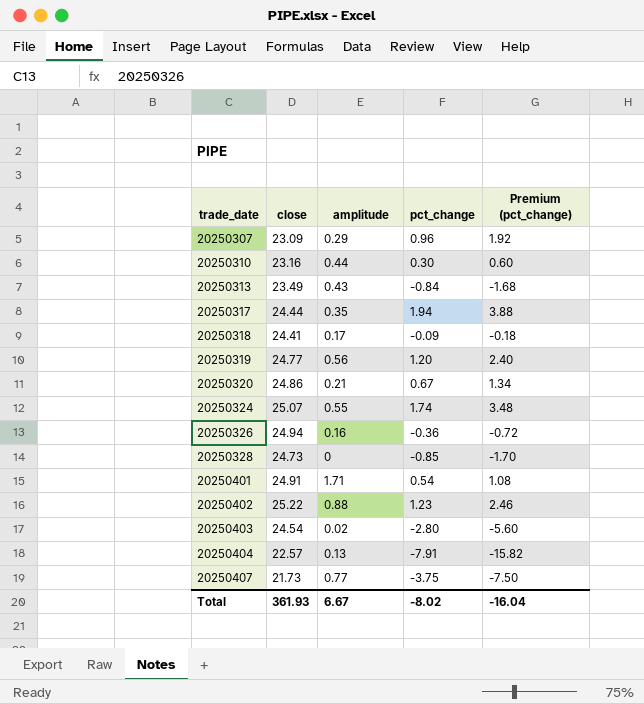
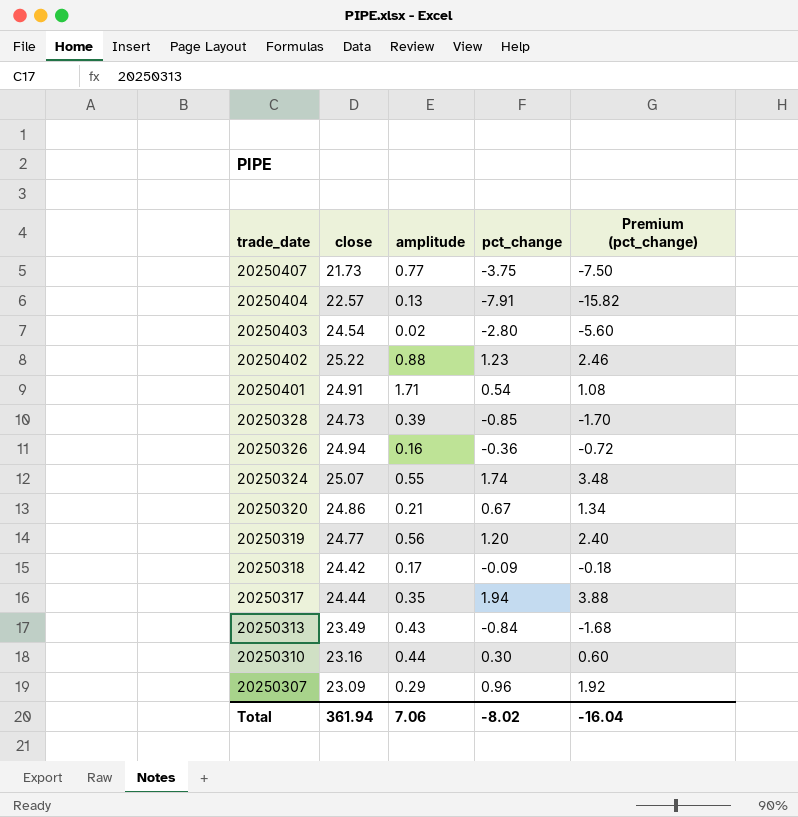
row order: trade_date ascending -> trade_date descending
20250328 | amplitude: 0 -> 0.39
20250318 | close: 24.41 -> 24.42
Total | close: 361.93 -> 361.94
Total | amplitude: 6.67 -> 7.06

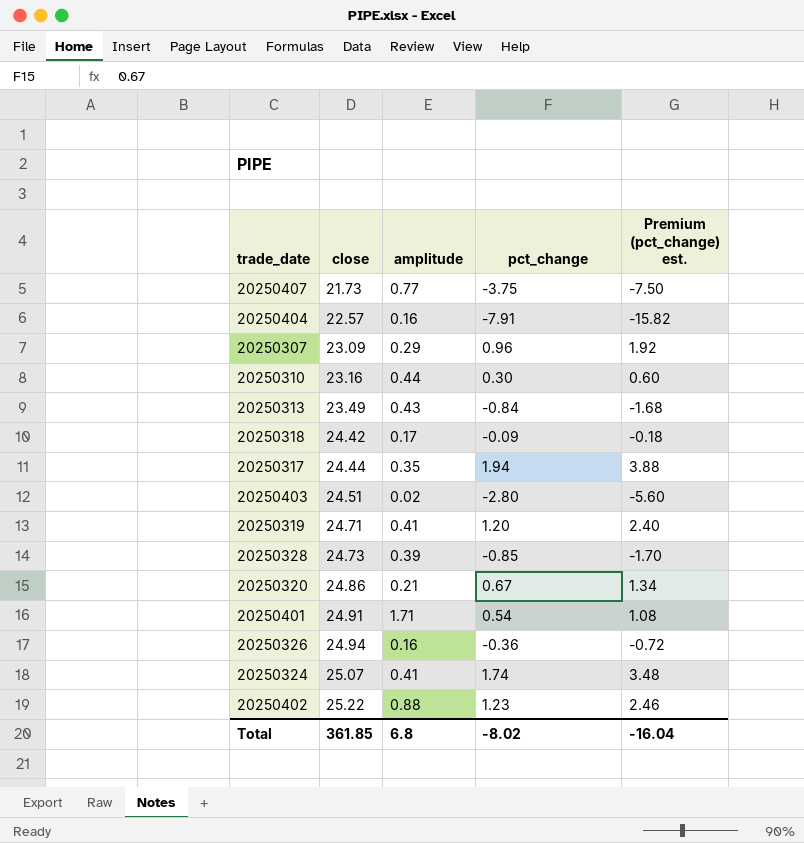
row order: trade_date descending -> close ascending
column name: Premium (pct_change) -> Premium (pct_change) est.
20250404 | amplitude: 0.13 -> 0.16
20250403 | close: 24.54 -> 24.51
20250319 | close: 24.77 -> 24.71
20250319 | amplitude: 0.56 -> 0.41
20250324 | amplitude: 0.55 -> 0.41
Total | close: 361.94 -> 361.85
Total | amplitude: 7.06 -> 6.8

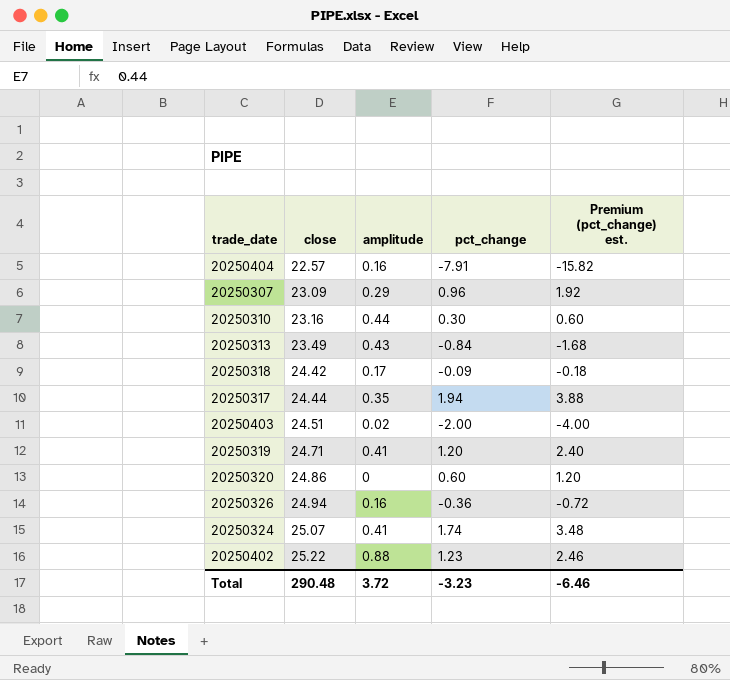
row 20250407: 21.73 | 0.77 | -3.75 | -7.50 -> none
row 20250328: 24.73 | 0.39 | -0.85 | -1.70 -> none
row 20250401: 24.91 | 1.71 | 0.54 | 1.08 -> none
20250403 | pct_change: -2.80 -> -2.00
20250403 | Premium (pct_change) est.: -5.60 -> -4.00
20250320 | amplitude: 0.21 -> 0
20250320 | pct_change: 0.67 -> 0.60
20250320 | Premium (pct_change) est.: 1.34 -> 1.20
Total | close: 361.85 -> 290.48
Total | amplitude: 6.8 -> 3.72
Total | pct_change: -8.02 -> -3.23
Total | Premium (pct_change) est.: -16.04 -> -6.46

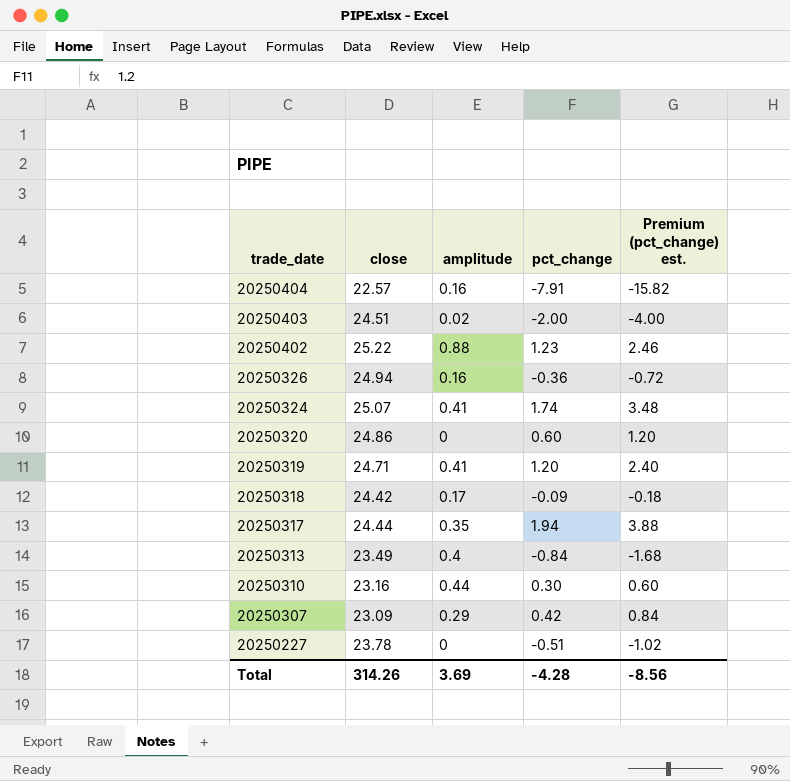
row order: close ascending -> trade_date descending
20250313 | amplitude: 0.43 -> 0.4
20250307 | pct_change: 0.96 -> 0.42
20250307 | Premium (pct_change) est.: 1.92 -> 0.84
row 20250227: none -> 23.78 | 0 | -0.51 | -1.02
Total | close: 290.48 -> 314.26
Total | amplitude: 3.72 -> 3.69
Total | pct_change: -3.23 -> -4.28
Total | Premium (pct_change) est.: -6.46 -> -8.56

